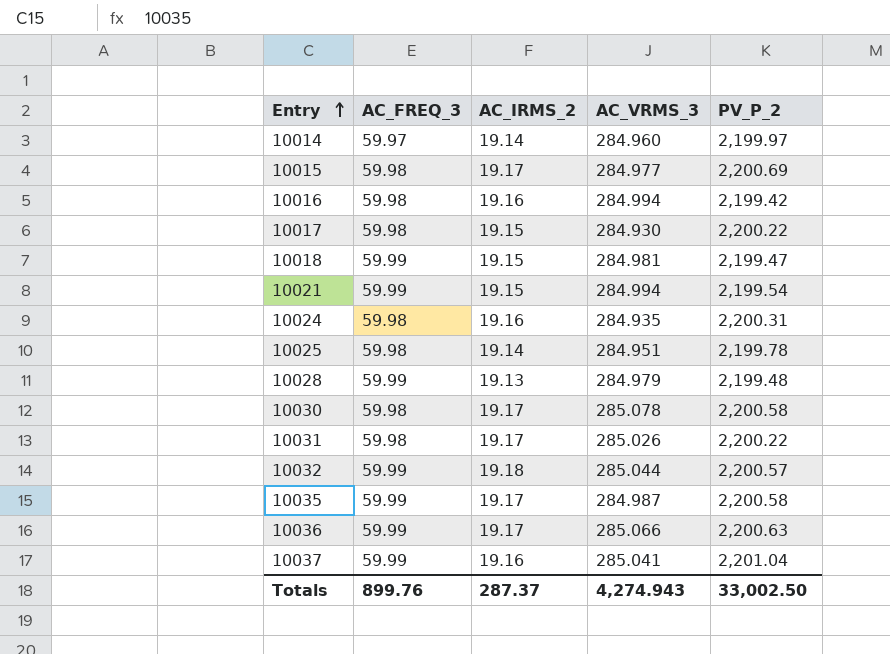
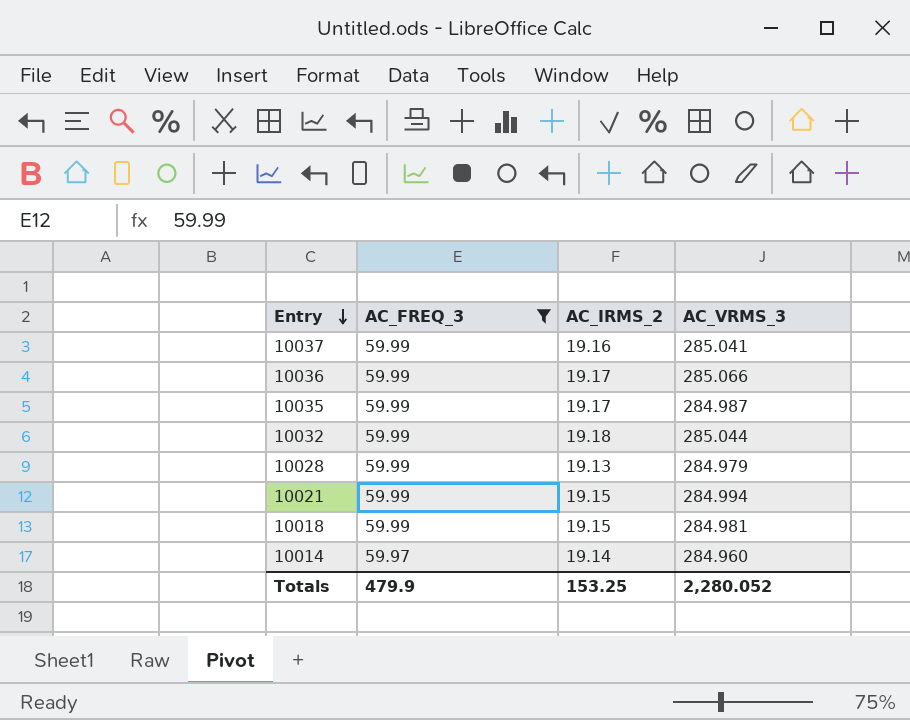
filter: none -> AC_FREQ_3 != 59.98
row order: Entry ascending -> Entry descending
column PV_P_2 | position: 5 -> none
Totals | AC_FREQ_3: 899.76 -> 479.9
Totals | AC_IRMS_2: 287.37 -> 153.25
Totals | AC_VRMS_3: 4,274.943 -> 2,280.052

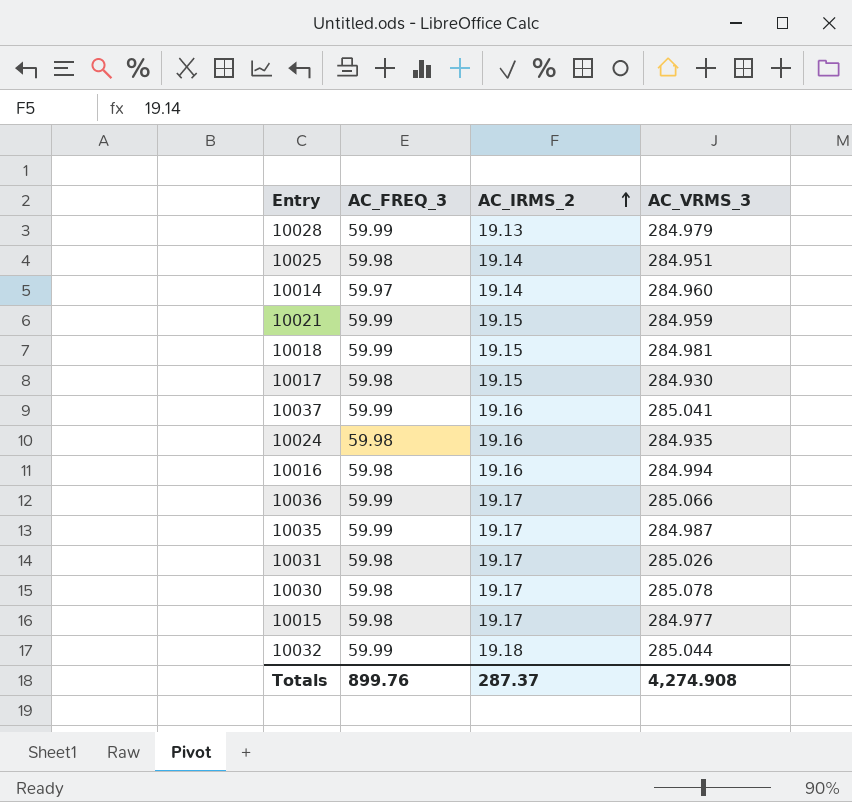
filter: AC_FREQ_3 != 59.98 -> none
row order: Entry descending -> AC_IRMS_2 ascending
10021 | AC_VRMS_3: 284.994 -> 284.959
Totals | AC_FREQ_3: 479.9 -> 899.76
Totals | AC_IRMS_2: 153.25 -> 287.37
Totals | AC_VRMS_3: 2,280.052 -> 4,274.908

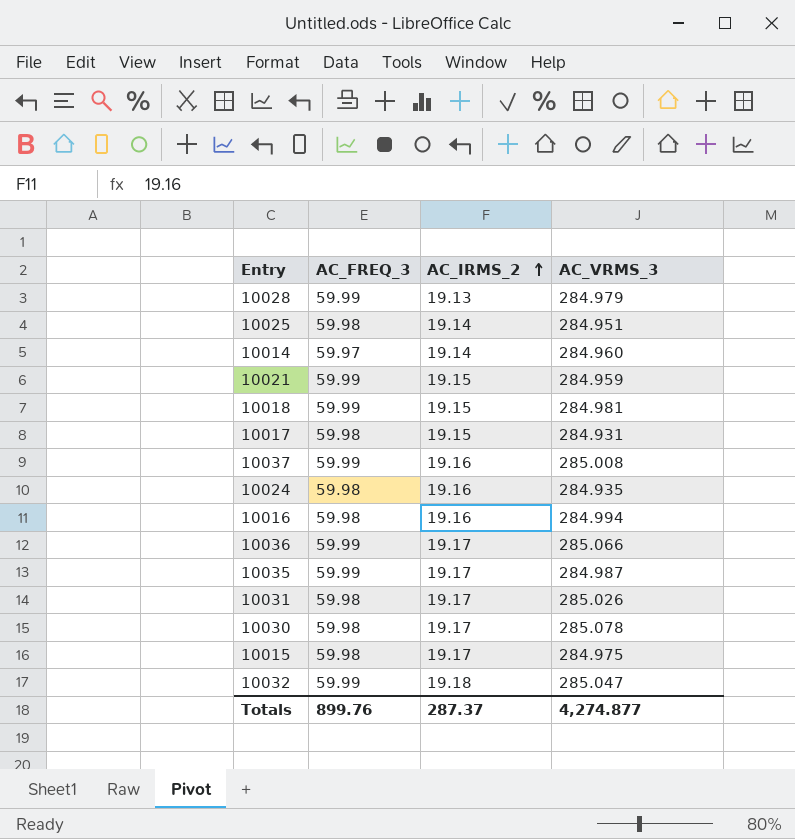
10017 | AC_VRMS_3: 284.930 -> 284.931
10037 | AC_VRMS_3: 285.041 -> 285.008
10015 | AC_VRMS_3: 284.977 -> 284.975
10032 | AC_VRMS_3: 285.044 -> 285.047
Totals | AC_VRMS_3: 4,274.908 -> 4,274.877

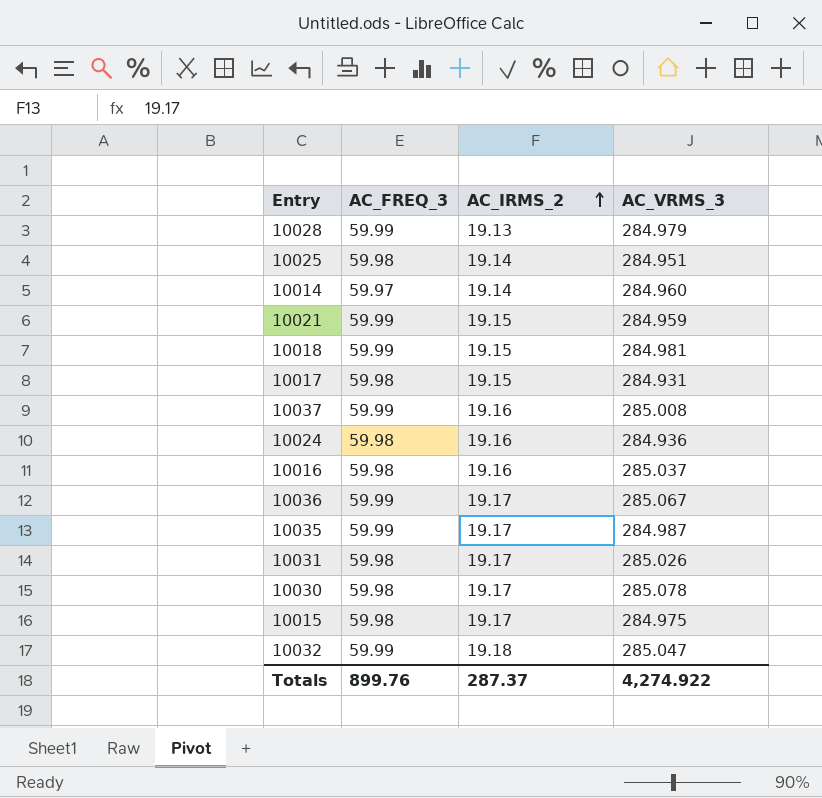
10024 | AC_VRMS_3: 284.935 -> 284.936
10016 | AC_VRMS_3: 284.994 -> 285.037
10036 | AC_VRMS_3: 285.066 -> 285.067
Totals | AC_VRMS_3: 4,274.877 -> 4,274.922

